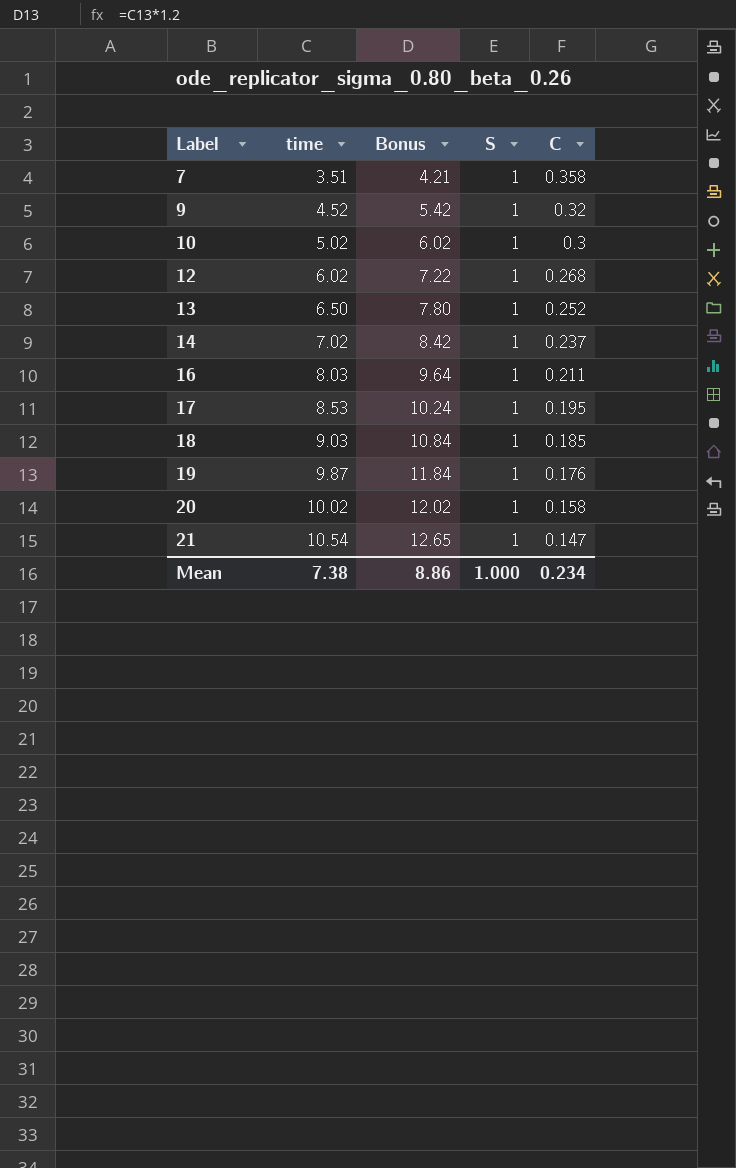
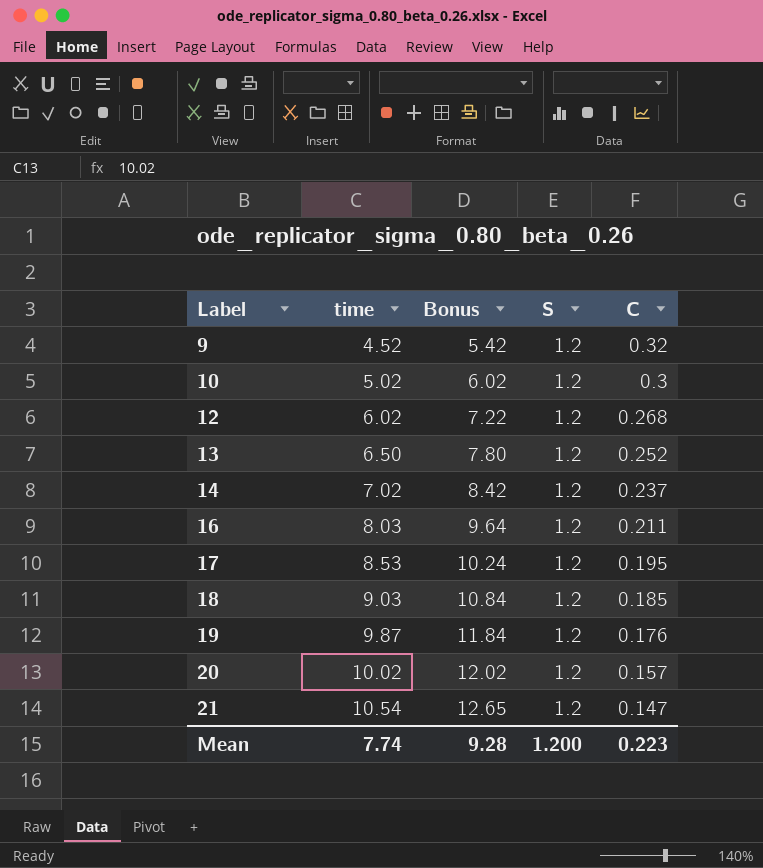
row 7: 3.51 | 4.21 | 1 | 0.358 -> none
9 | S: 1 -> 1.2
10 | S: 1 -> 1.2
12 | S: 1 -> 1.2
13 | S: 1 -> 1.2
14 | S: 1 -> 1.2
16 | S: 1 -> 1.2
17 | S: 1 -> 1.2
18 | S: 1 -> 1.2
19 | S: 1 -> 1.2
20 | S: 1 -> 1.2
20 | C: 0.158 -> 0.157
21 | S: 1 -> 1.2
Mean | time: 7.38 -> 7.74
Mean | Bonus: 8.86 -> 9.28
Mean | S: 1.000 -> 1.200
Mean | C: 0.234 -> 0.223

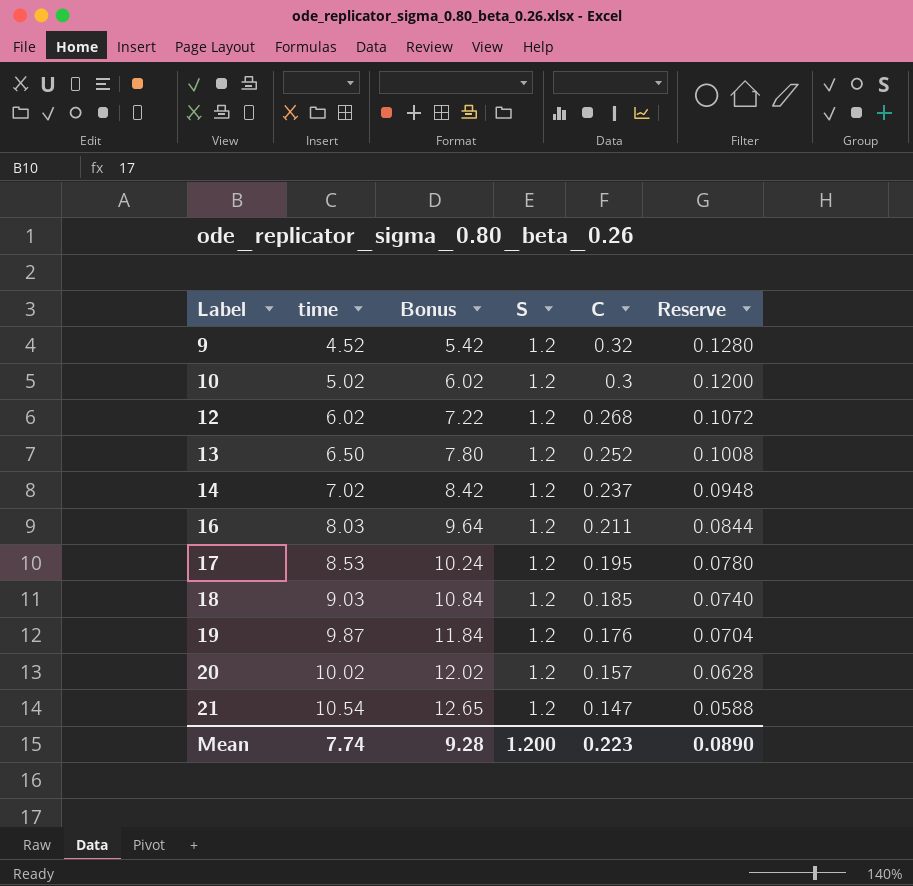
column Reserve | formula: none -> [C] * 0.4

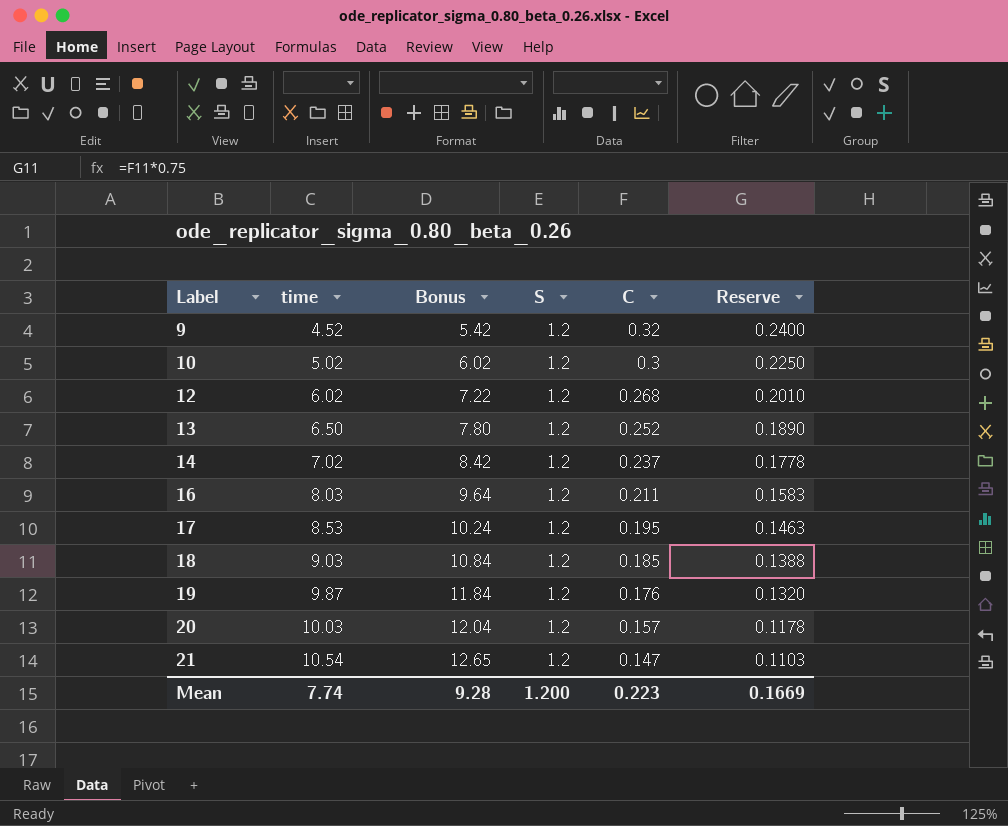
column Reserve | formula: [C] * 0.4 -> [C] * 0.75
20 | time: 10.02 -> 10.03
20 | Bonus: 12.02 -> 12.04
Mean | Reserve: 0.0890 -> 0.1669

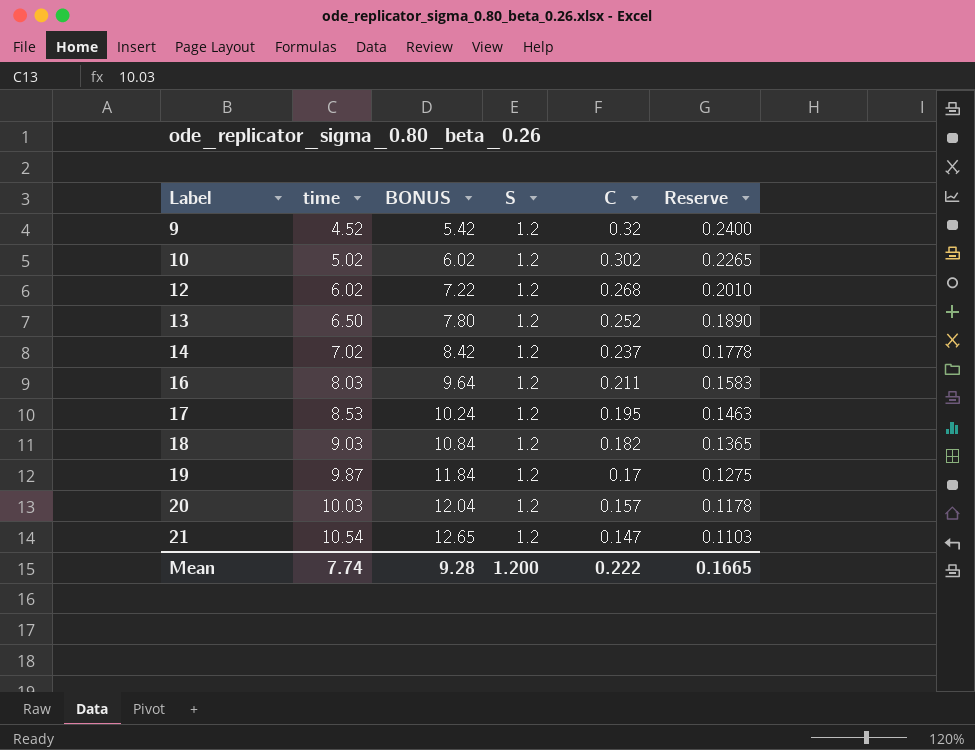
column name: Bonus -> BONUS
10 | C: 0.3 -> 0.302
10 | Reserve: 0.2250 -> 0.2265
18 | C: 0.185 -> 0.182
18 | Reserve: 0.1388 -> 0.1365
19 | C: 0.176 -> 0.17
19 | Reserve: 0.1320 -> 0.1275
Mean | C: 0.223 -> 0.222
Mean | Reserve: 0.1669 -> 0.1665

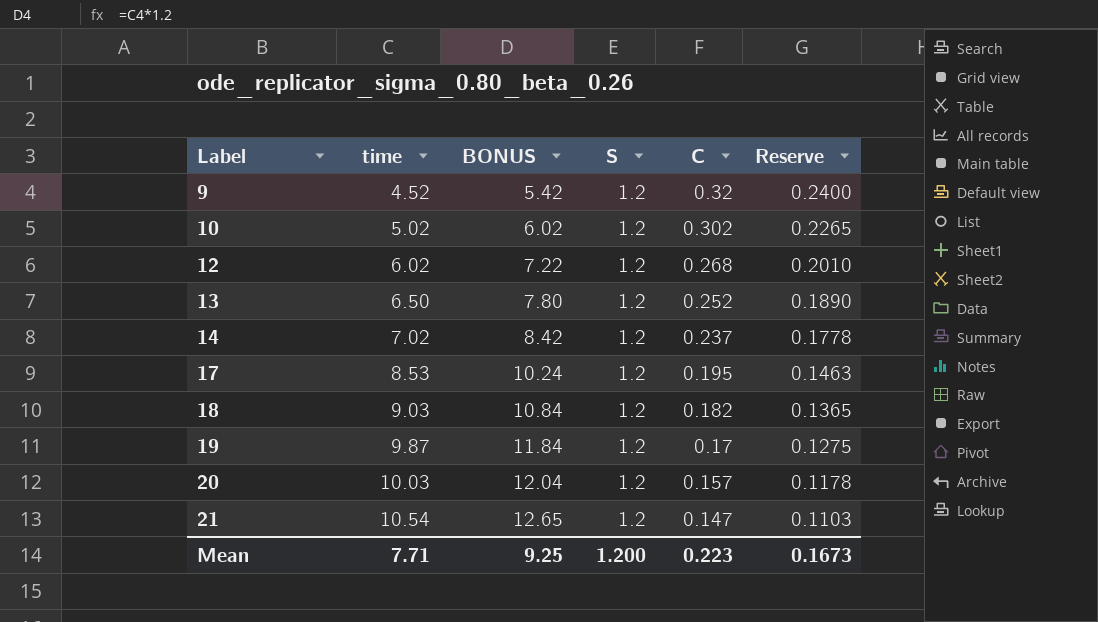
row 16: 8.03 | 9.64 | 1.2 | 0.211 | 0.1583 -> none
Mean | time: 7.74 -> 7.71
Mean | BONUS: 9.28 -> 9.25
Mean | C: 0.222 -> 0.223
Mean | Reserve: 0.1665 -> 0.1673

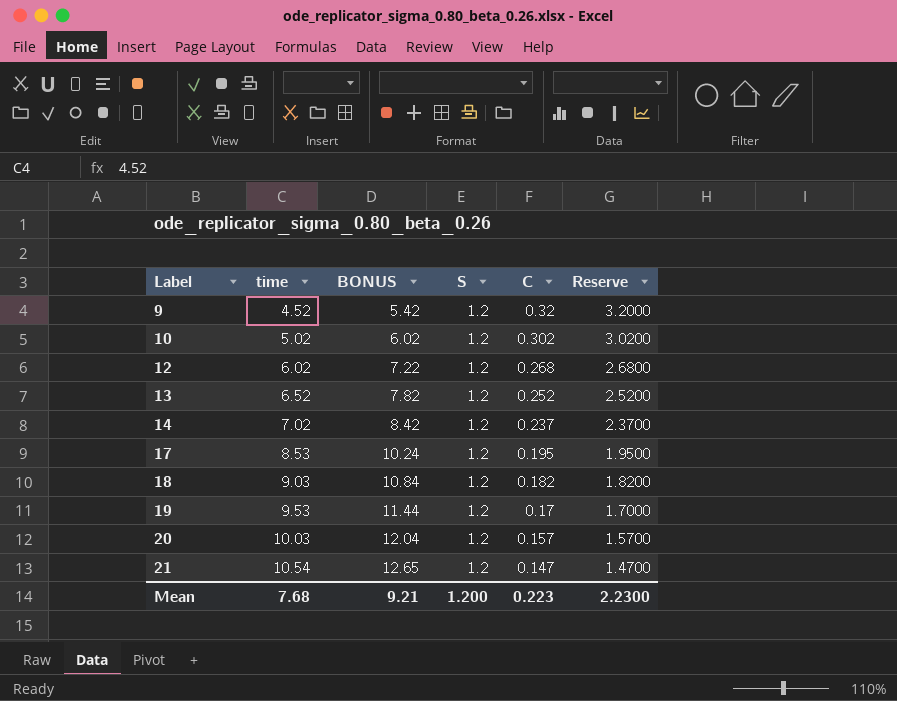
column Reserve | formula: [C] * 0.75 -> [C] * 10
13 | time: 6.50 -> 6.52
13 | BONUS: 7.80 -> 7.82
19 | time: 9.87 -> 9.53
19 | BONUS: 11.84 -> 11.44
Mean | time: 7.71 -> 7.68
Mean | BONUS: 9.25 -> 9.21
Mean | Reserve: 0.1673 -> 2.2300

